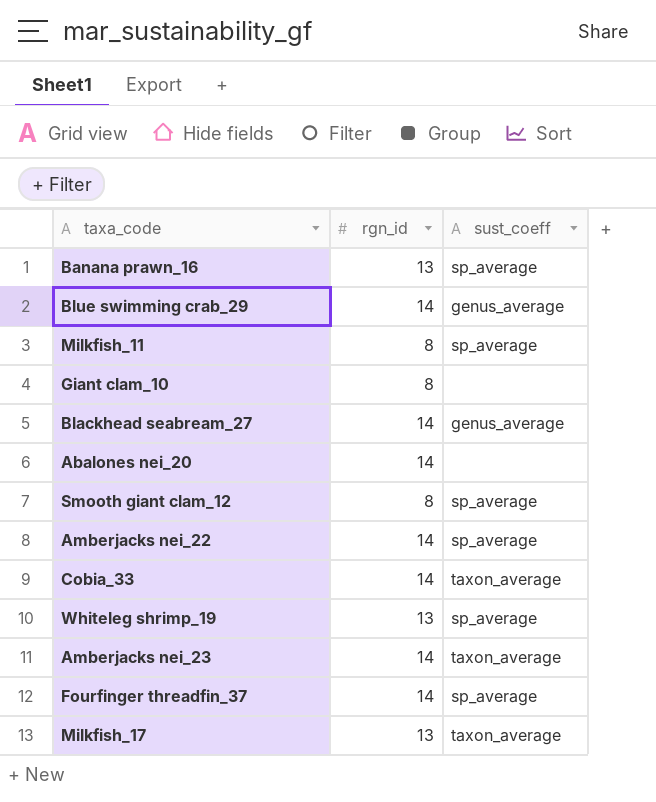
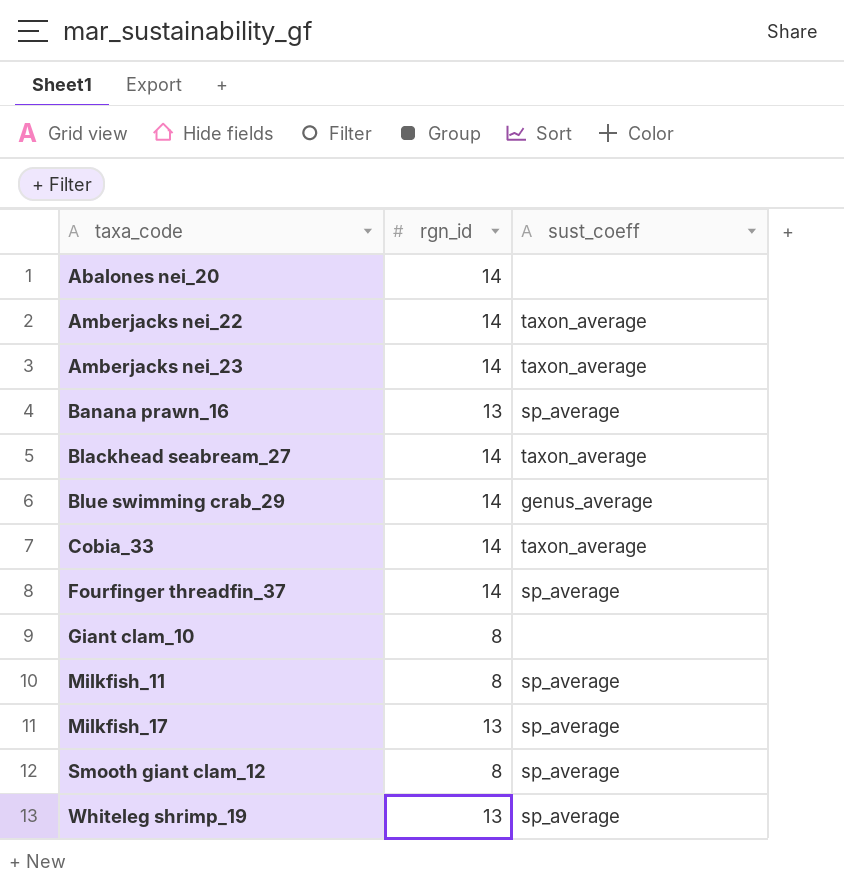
row order: none -> taxa_code ascending
Amberjacks nei_22 | sust_coeff: sp_average -> taxon_average
Blackhead seabream_27 | sust_coeff: genus_average -> taxon_average
Milkfish_17 | sust_coeff: taxon_average -> sp_average

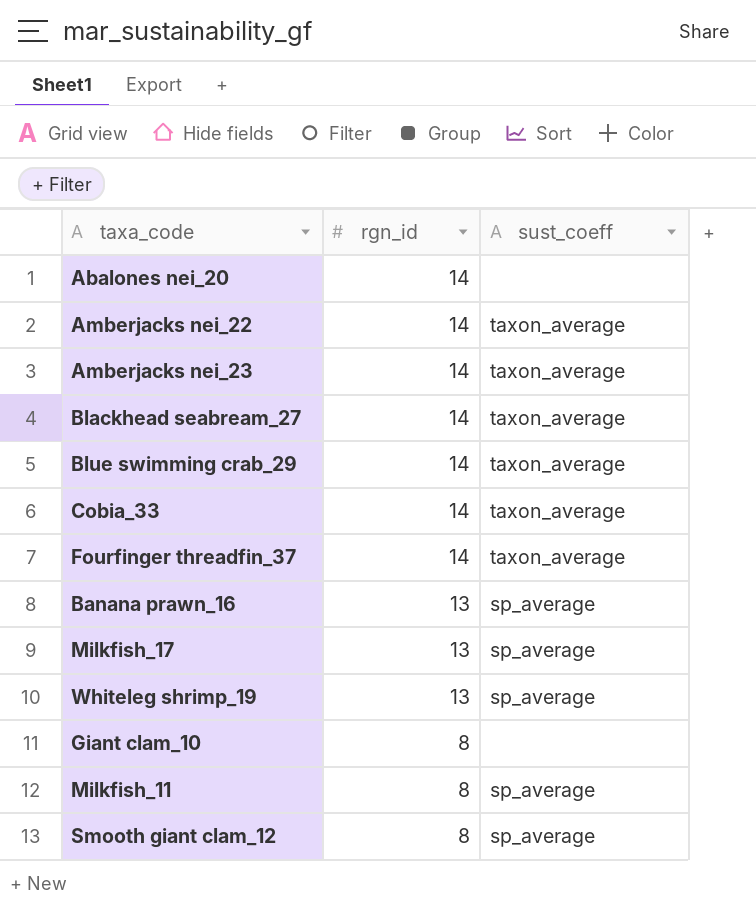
row order: taxa_code ascending -> rgn_id descending
Blue swimming crab_29 | sust_coeff: genus_average -> taxon_average
Fourfinger threadfin_37 | sust_coeff: sp_average -> taxon_average

